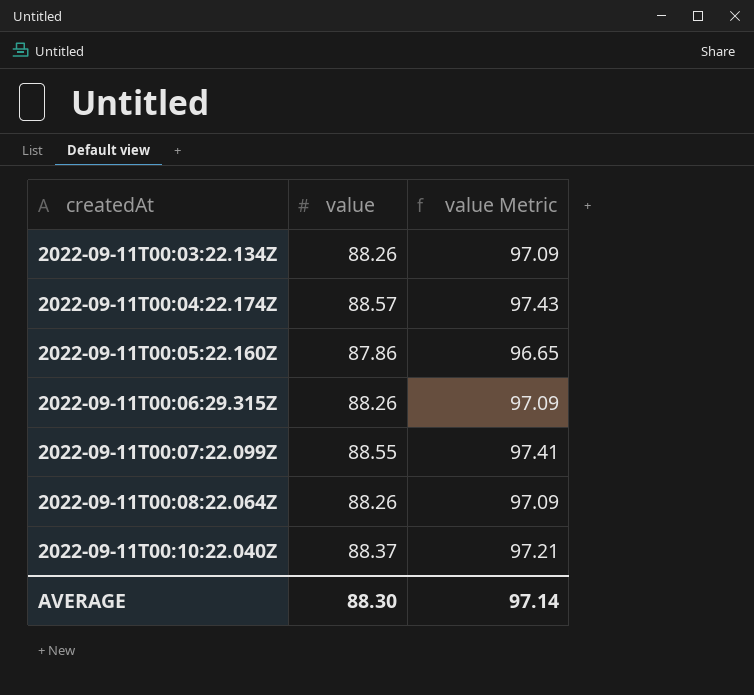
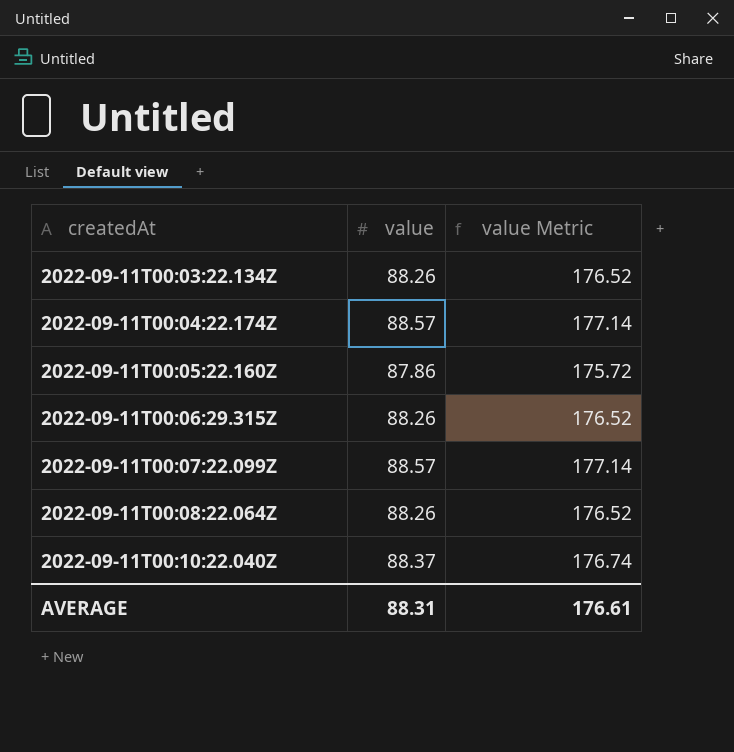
column value Metric | formula: [value] * 1.1 -> [value] * 2
2022-09-11T00:07:22.099Z | value: 88.55 -> 88.57
AVERAGE | value: 88.30 -> 88.31
AVERAGE | value Metric: 97.14 -> 176.61

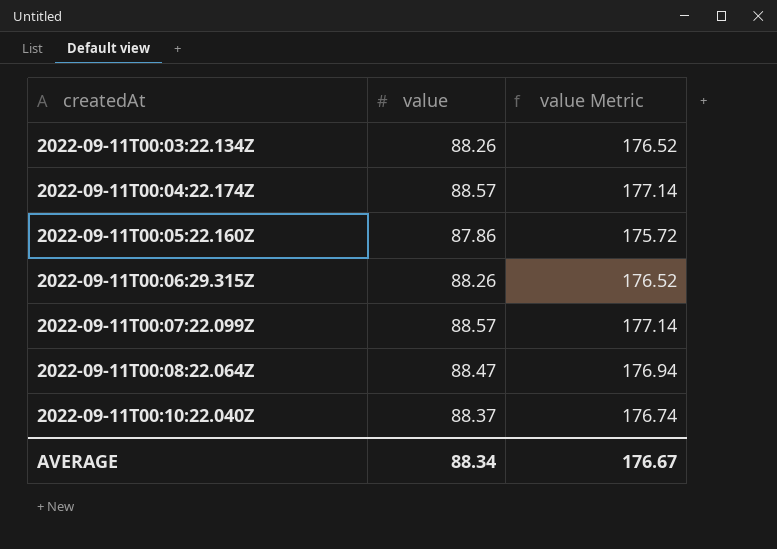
2022-09-11T00:08:22.064Z | value: 88.26 -> 88.47
2022-09-11T00:08:22.064Z | value Metric: 176.52 -> 176.94
AVERAGE | value: 88.31 -> 88.34
AVERAGE | value Metric: 176.61 -> 176.67

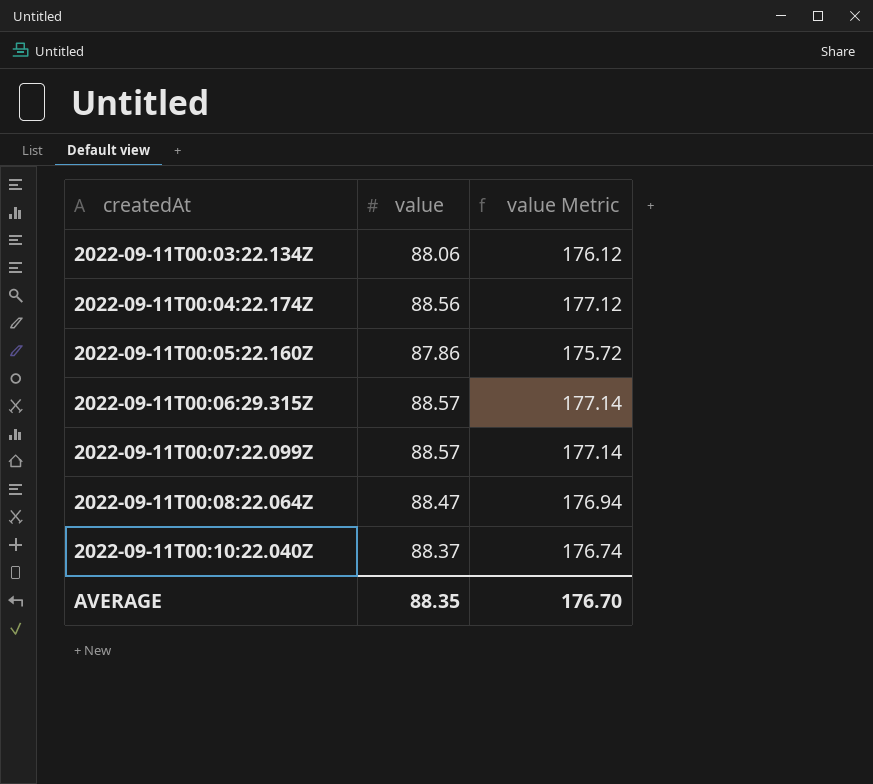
2022-09-11T00:03:22.134Z | value: 88.26 -> 88.06
2022-09-11T00:03:22.134Z | value Metric: 176.52 -> 176.12
2022-09-11T00:04:22.174Z | value: 88.57 -> 88.56
2022-09-11T00:04:22.174Z | value Metric: 177.14 -> 177.12
2022-09-11T00:06:29.315Z | value: 88.26 -> 88.57
2022-09-11T00:06:29.315Z | value Metric: 176.52 -> 177.14
AVERAGE | value: 88.34 -> 88.35
AVERAGE | value Metric: 176.67 -> 176.70

